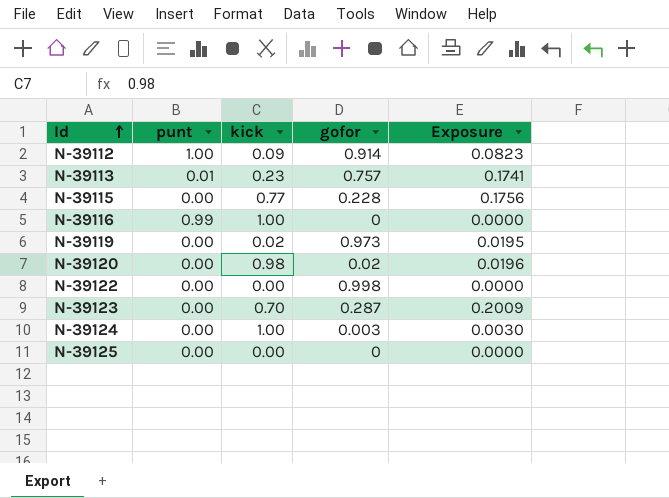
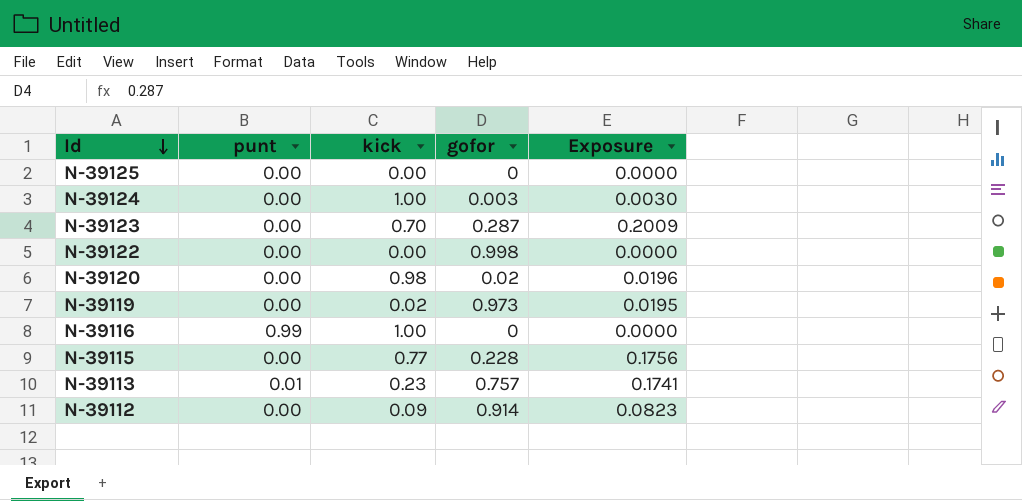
row order: Id ascending -> Id descending
N-39112 | punt: 1.00 -> 0.00

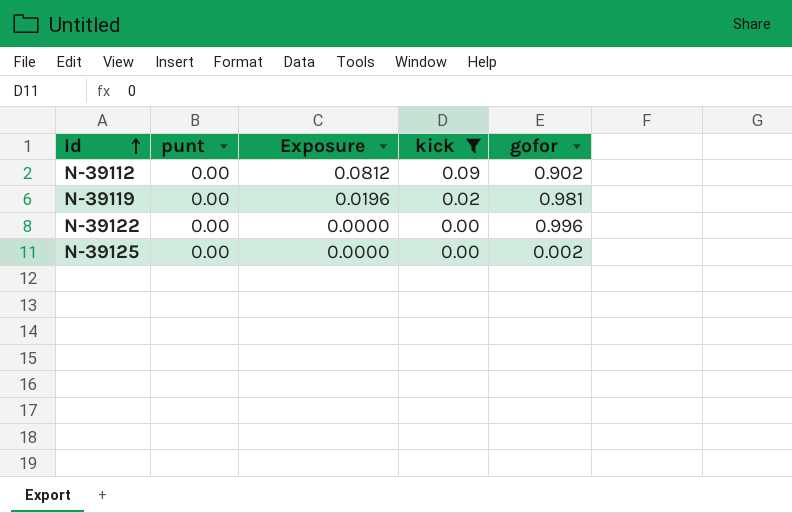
filter: none -> kick <= 0.09
row order: Id descending -> Id ascending
column Exposure | position: 5 -> 3
N-39112 | Exposure: 0.0823 -> 0.0812
N-39112 | gofor: 0.914 -> 0.902
N-39119 | Exposure: 0.0195 -> 0.0196
N-39119 | gofor: 0.973 -> 0.981
N-39122 | gofor: 0.998 -> 0.996
N-39125 | gofor: 0 -> 0.002

